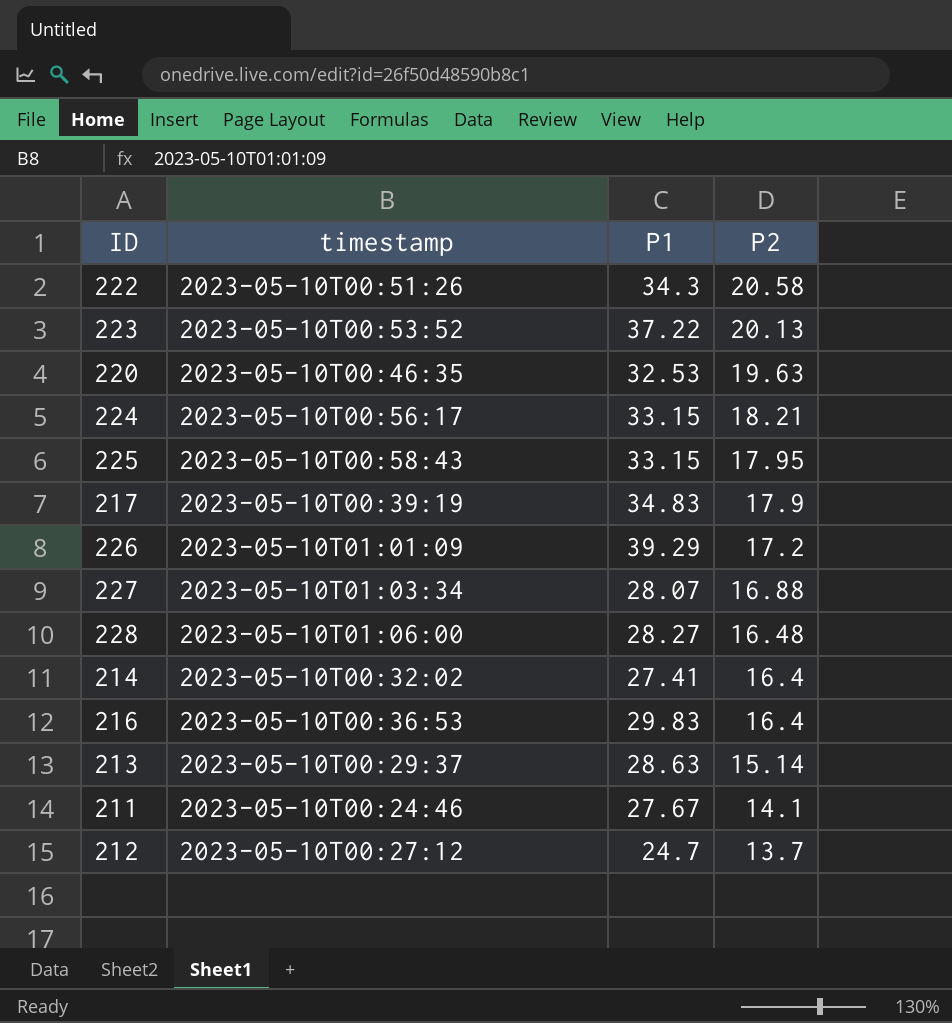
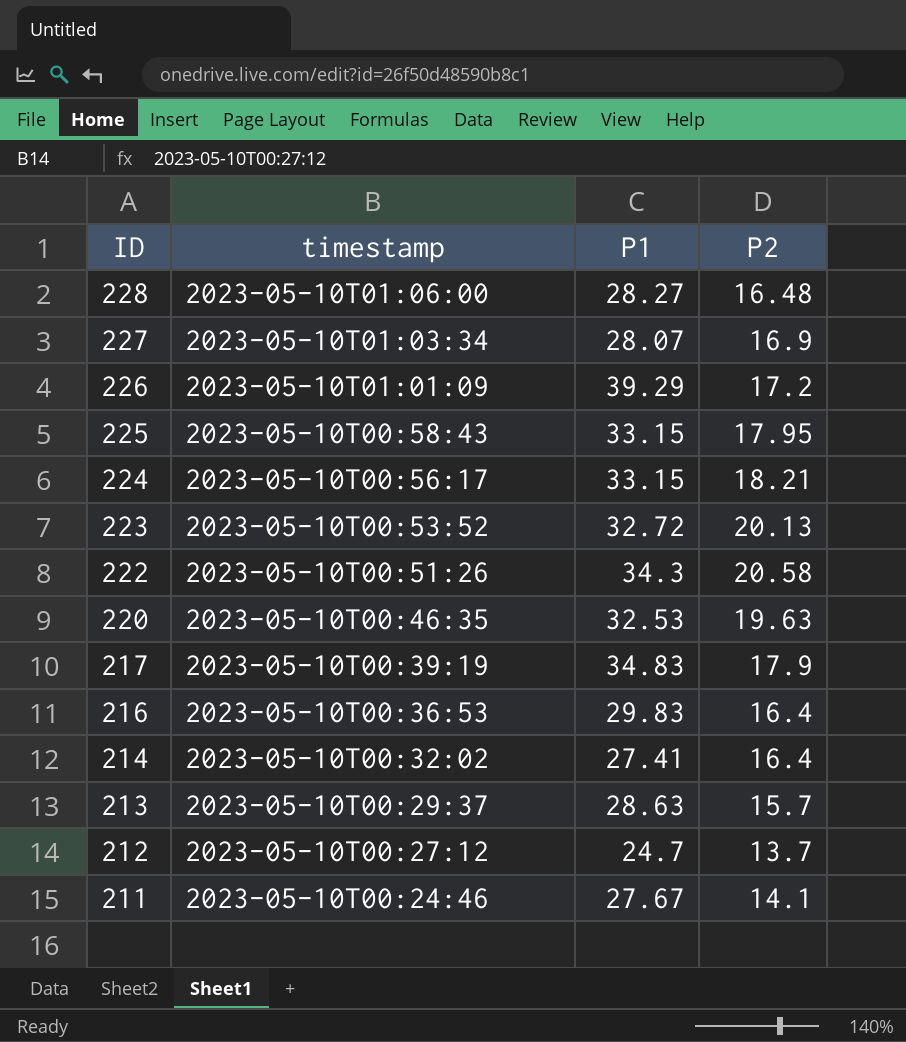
row order: P2 descending -> ID descending
227 | P2: 16.88 -> 16.9
223 | P1: 37.22 -> 32.72
213 | P2: 15.14 -> 15.7

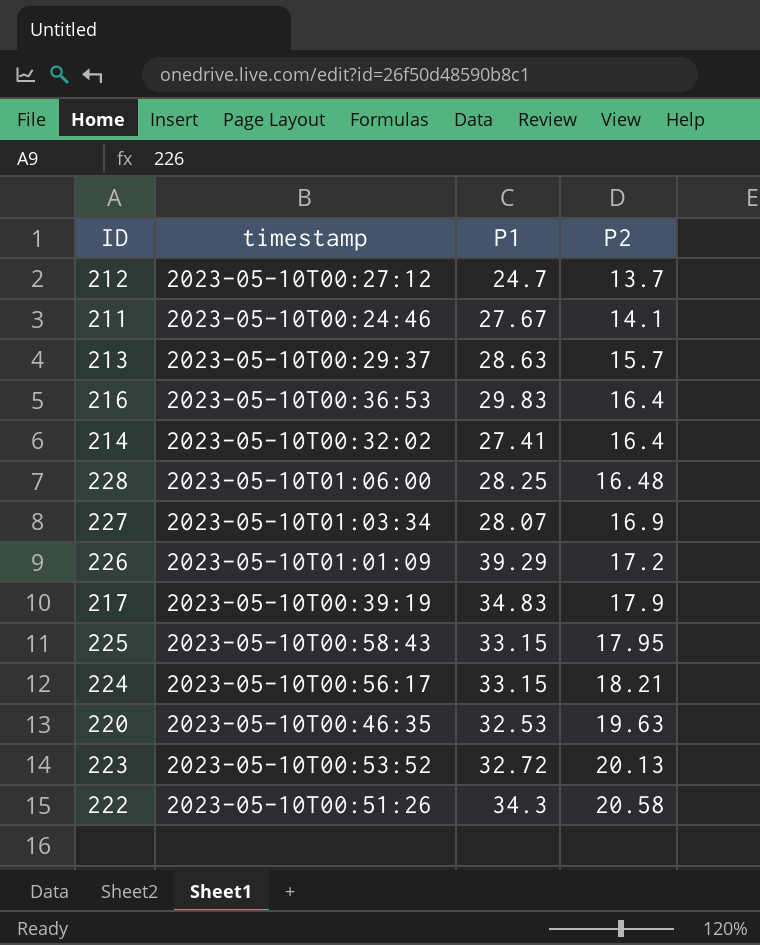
row order: ID descending -> P2 ascending
228 | P1: 28.27 -> 28.25

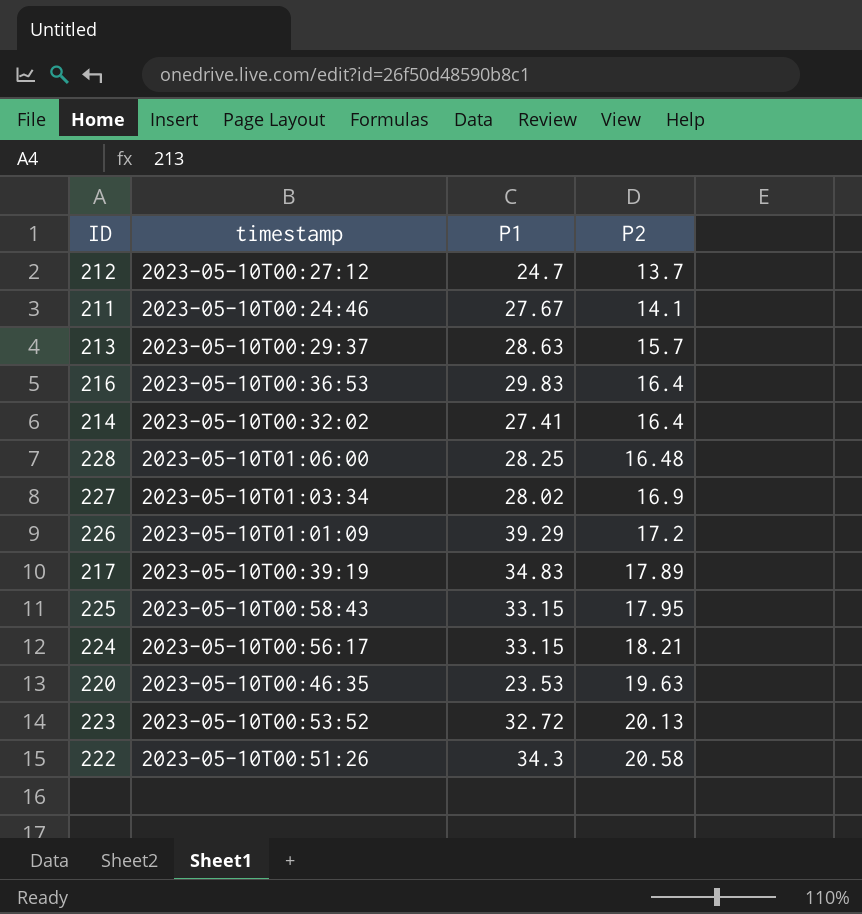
227 | P1: 28.07 -> 28.02
217 | P2: 17.9 -> 17.89
220 | P1: 32.53 -> 23.53

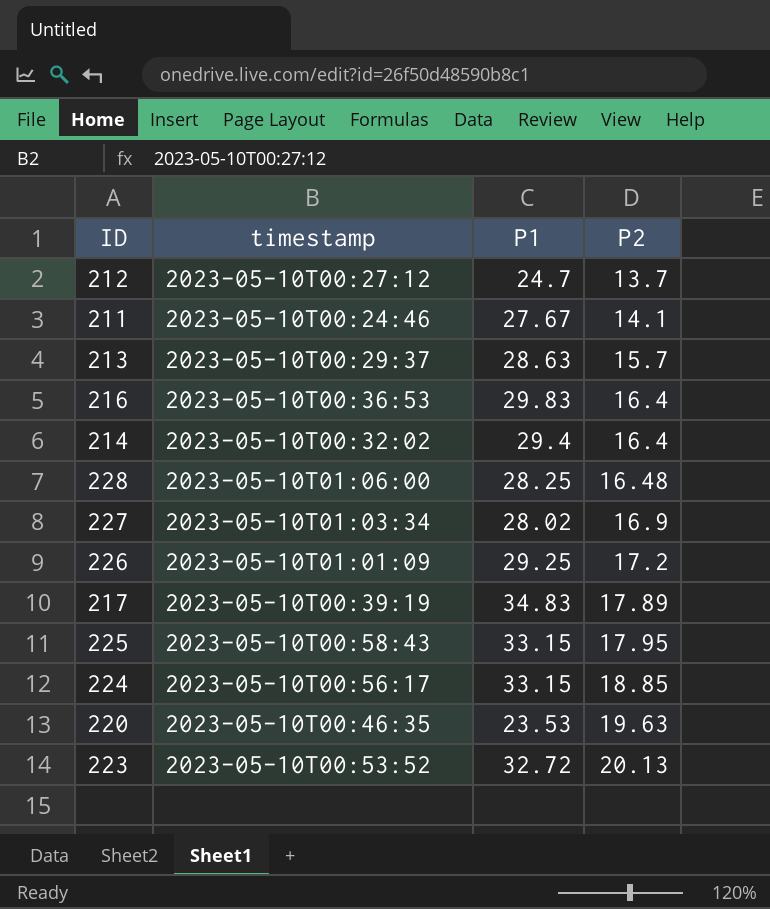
row 222: 2023-05-10T00:51:26 | 34.3 | 20.58 -> none
214 | P1: 27.41 -> 29.4
226 | P1: 39.29 -> 29.25
224 | P2: 18.21 -> 18.85

